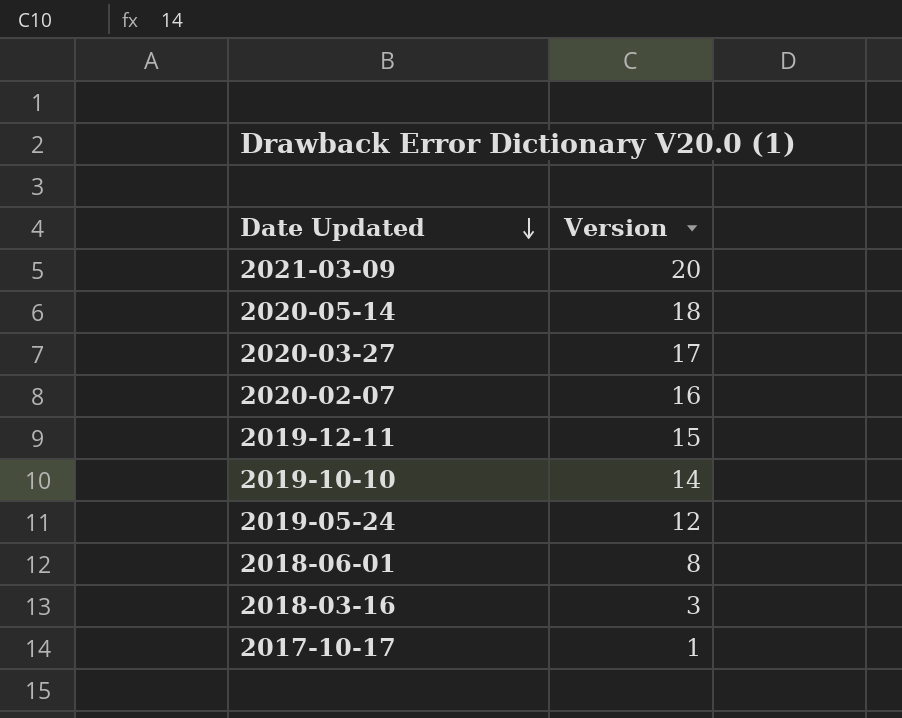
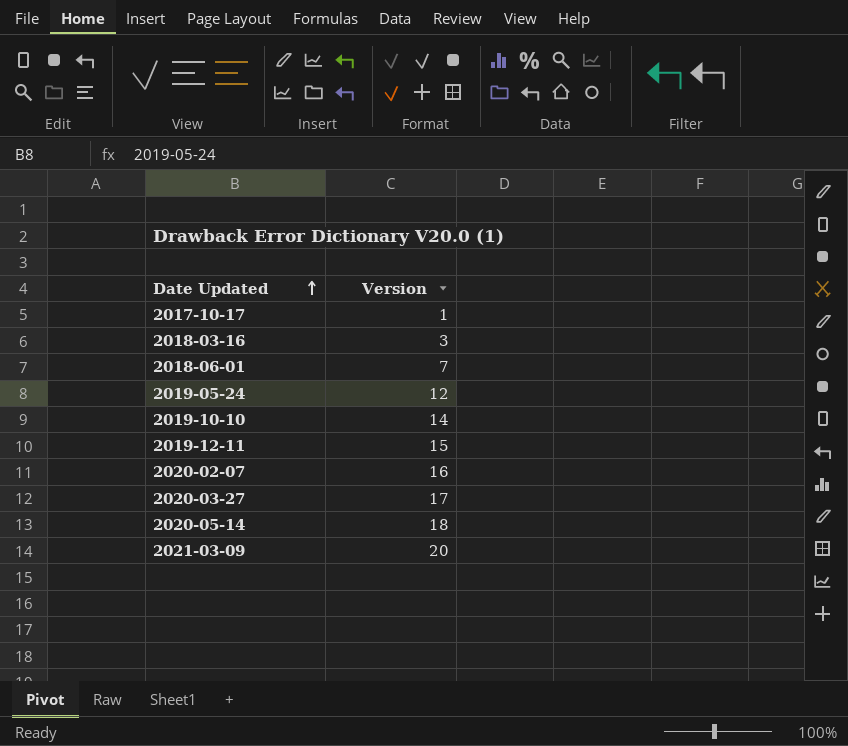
row order: Date Updated descending -> Date Updated ascending
2018-06-01 | Version: 8 -> 7

